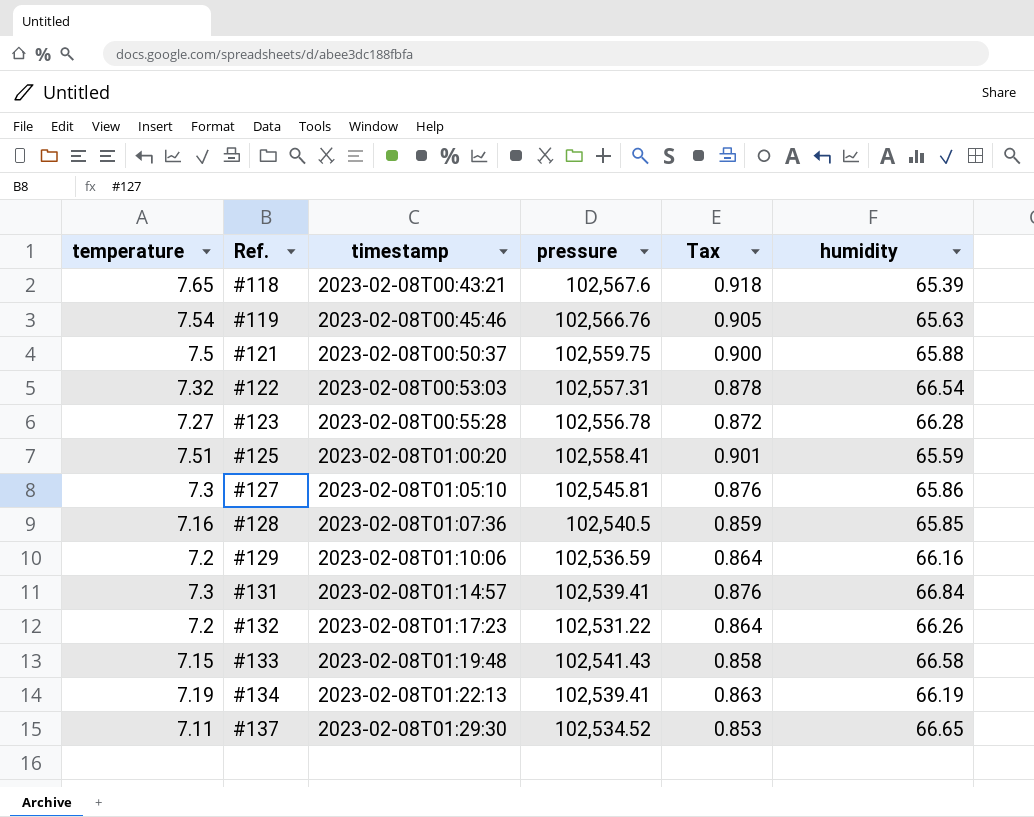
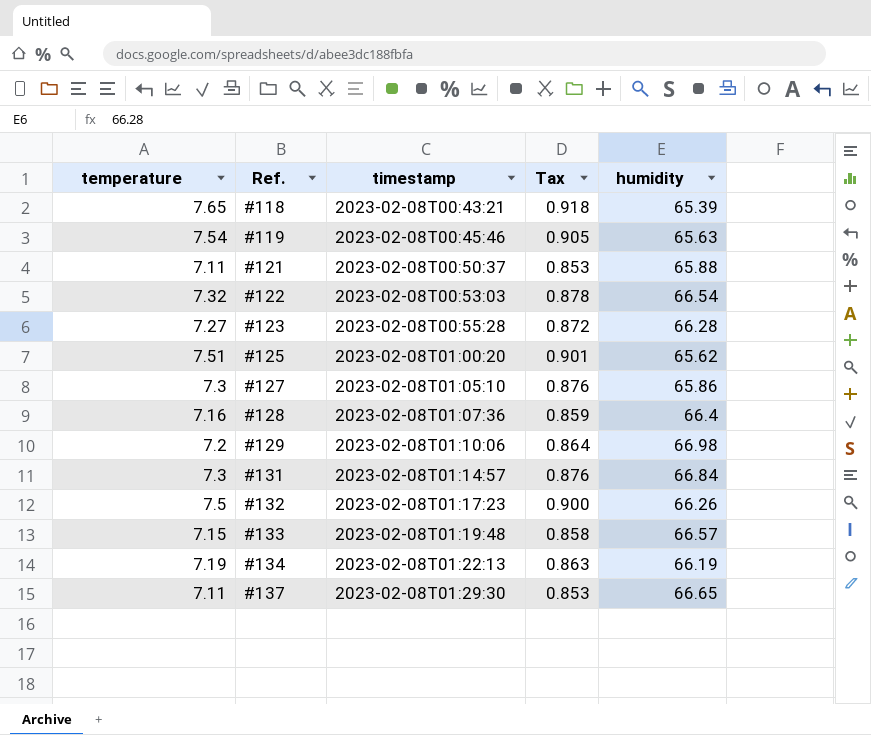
column pressure | position: 4 -> none
#121 | temperature: 7.5 -> 7.11
#121 | Tax: 0.900 -> 0.853
#125 | humidity: 65.59 -> 65.62
#128 | humidity: 65.85 -> 66.4
#129 | humidity: 66.16 -> 66.98
#132 | temperature: 7.2 -> 7.5
#132 | Tax: 0.864 -> 0.900
#133 | humidity: 66.58 -> 66.57

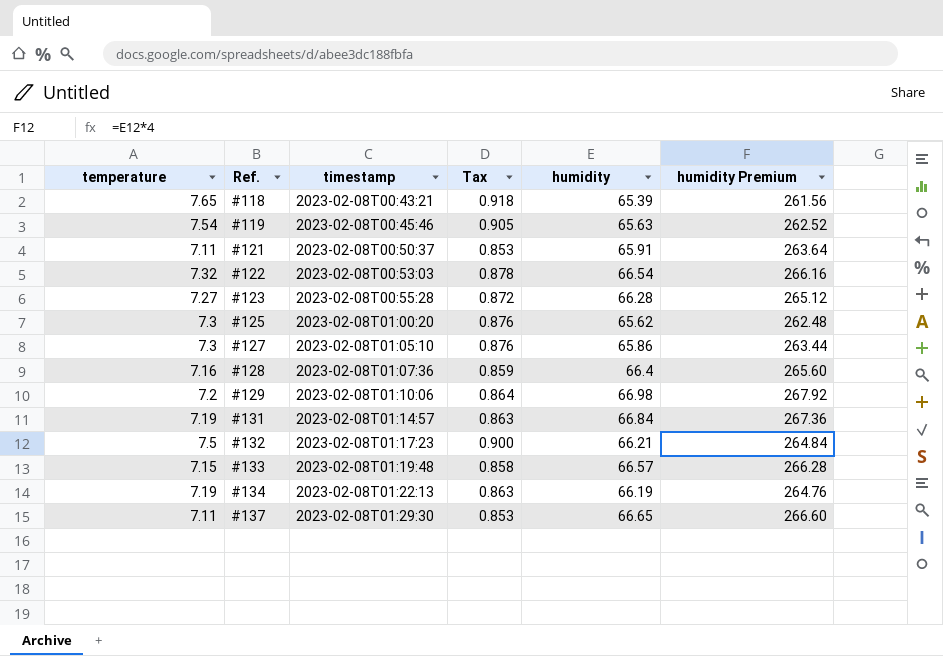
column humidity Premium | formula: none -> [humidity] * 4
#121 | humidity: 65.88 -> 65.91
#125 | temperature: 7.51 -> 7.3
#125 | Tax: 0.901 -> 0.876
#131 | temperature: 7.3 -> 7.19
#131 | Tax: 0.876 -> 0.863
#132 | humidity: 66.26 -> 66.21

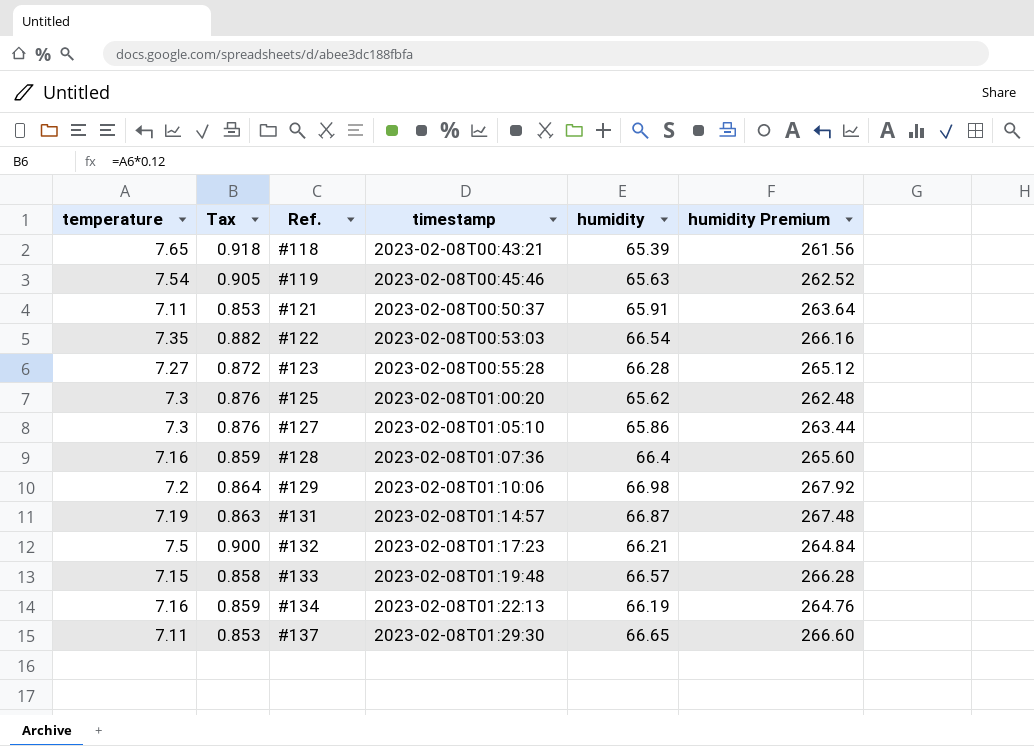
column Tax | position: 4 -> 2
#122 | temperature: 7.32 -> 7.35
#122 | Tax: 0.878 -> 0.882
#131 | humidity: 66.84 -> 66.87
#131 | humidity Premium: 267.36 -> 267.48
#134 | temperature: 7.19 -> 7.16
#134 | Tax: 0.863 -> 0.859

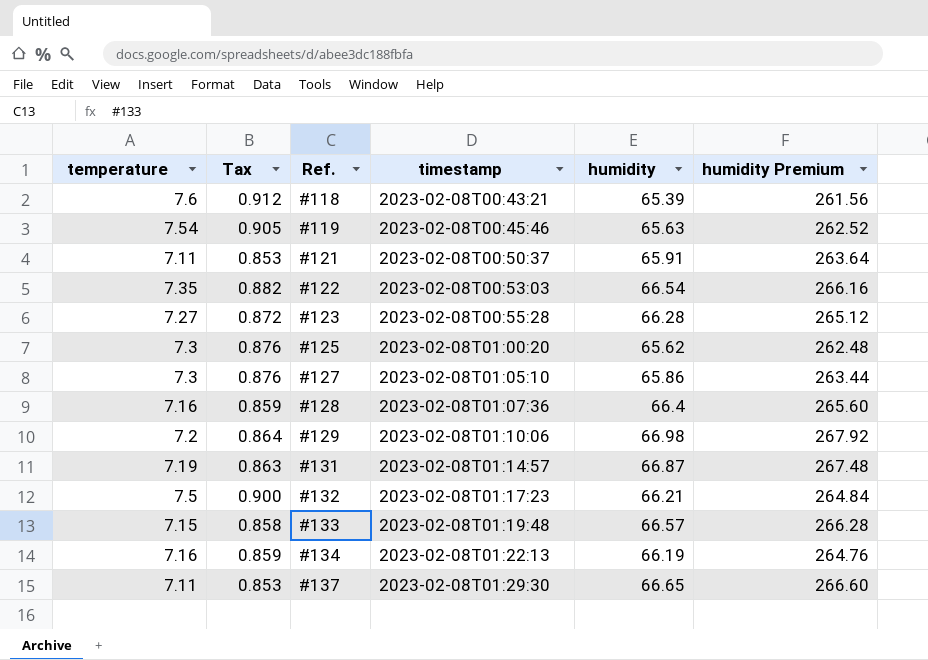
#118 | temperature: 7.65 -> 7.6
#118 | Tax: 0.918 -> 0.912

